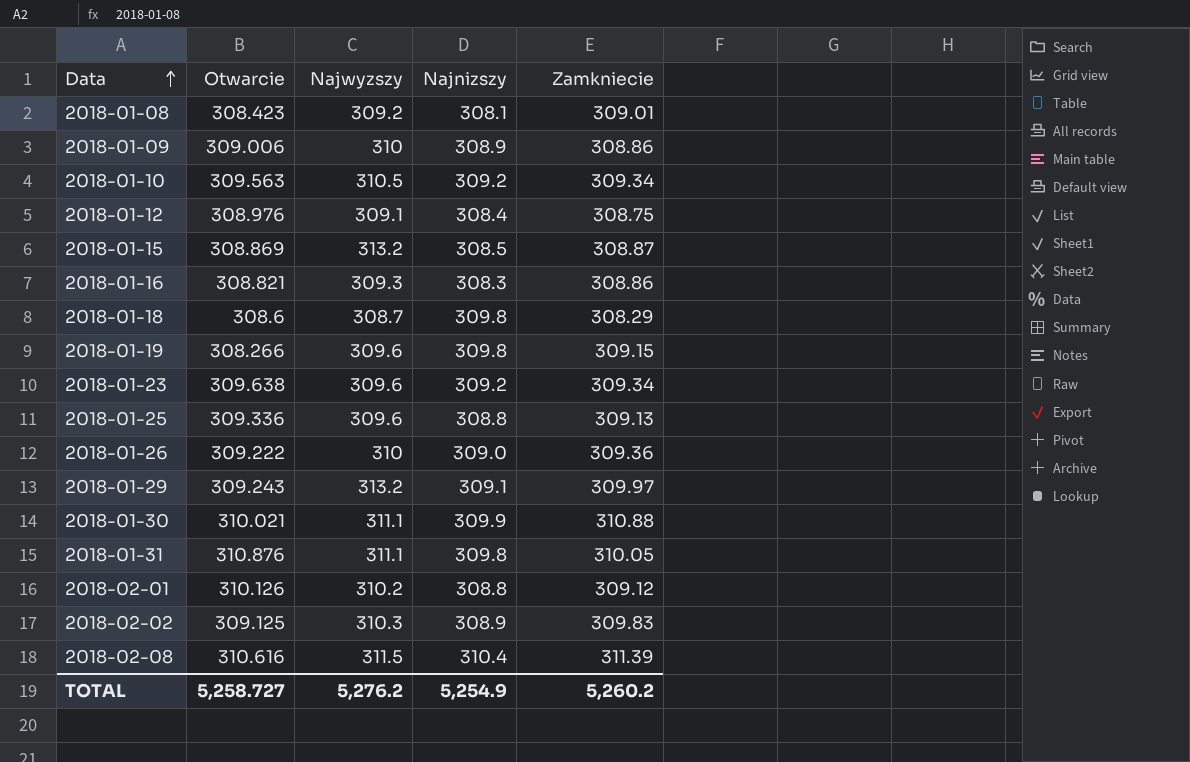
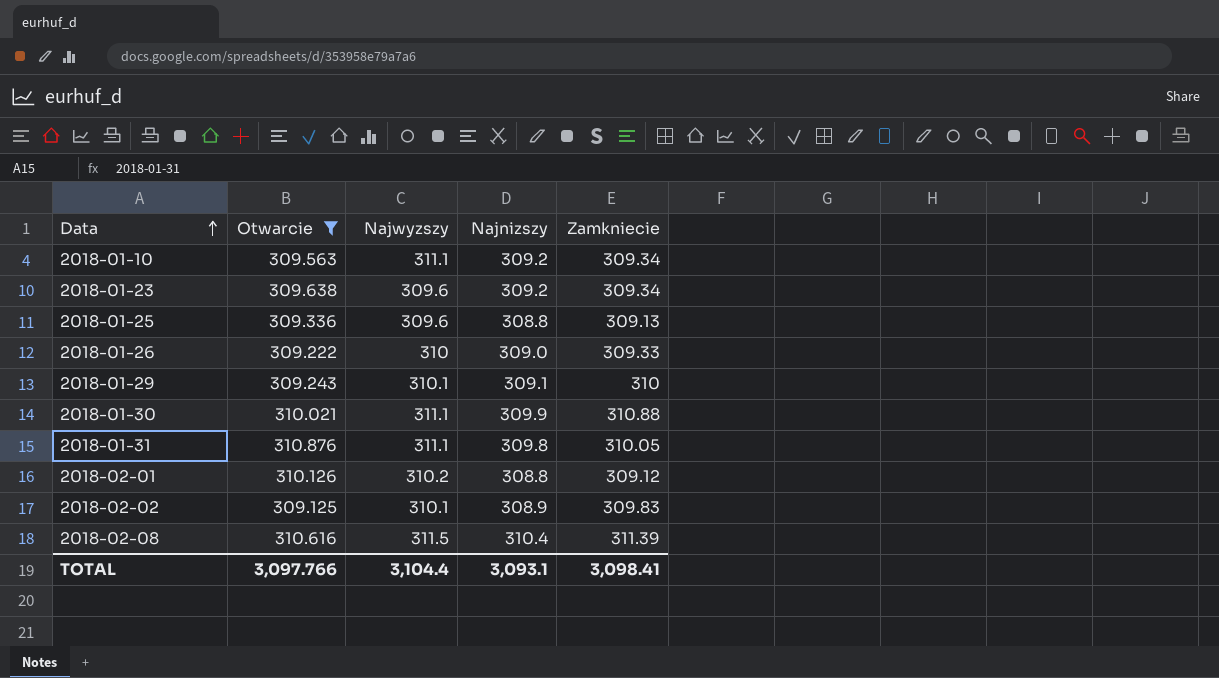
filter: none -> Otwarcie >= 309.125
2018-01-10 | Najwyzszy: 310.5 -> 311.1
2018-01-26 | Zamkniecie: 309.36 -> 309.33
2018-01-29 | Najwyzszy: 313.2 -> 310.1
2018-01-29 | Zamkniecie: 309.97 -> 310
2018-02-02 | Najwyzszy: 310.3 -> 310.1
TOTAL | Otwarcie: 5,258.727 -> 3,097.766
TOTAL | Najwyzszy: 5,276.2 -> 3,104.4
TOTAL | Najnizszy: 5,254.9 -> 3,093.1
TOTAL | Zamkniecie: 5,260.2 -> 3,098.41

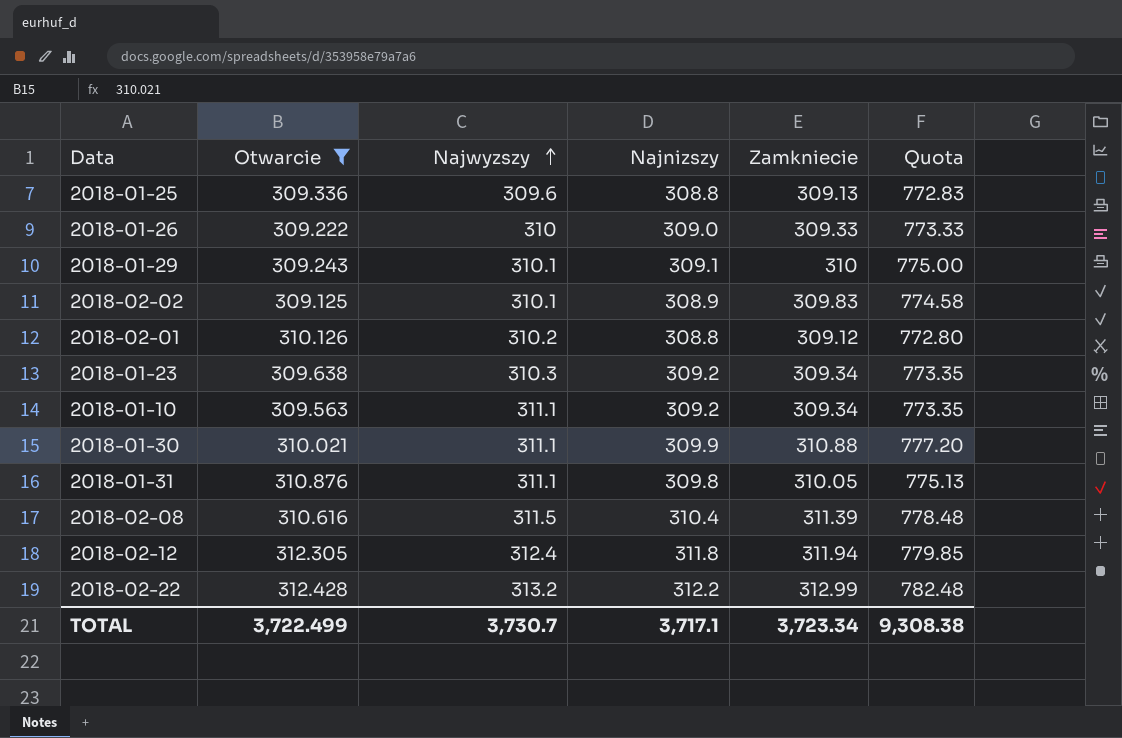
row order: Data ascending -> Najwyzszy ascending
column Quota | formula: none -> [Zamkniecie] * 2.5
2018-01-23 | Najwyzszy: 309.6 -> 310.3
row 2018-02-12: none -> 312.305 | 312.4 | 311.8 | 311.94 | 779.85
row 2018-02-22: none -> 312.428 | 313.2 | 312.2 | 312.99 | 782.48
TOTAL | Otwarcie: 3,097.766 -> 3,722.499
TOTAL | Najwyzszy: 3,104.4 -> 3,730.7
TOTAL | Najnizszy: 3,093.1 -> 3,717.1
TOTAL | Zamkniecie: 3,098.41 -> 3,723.34

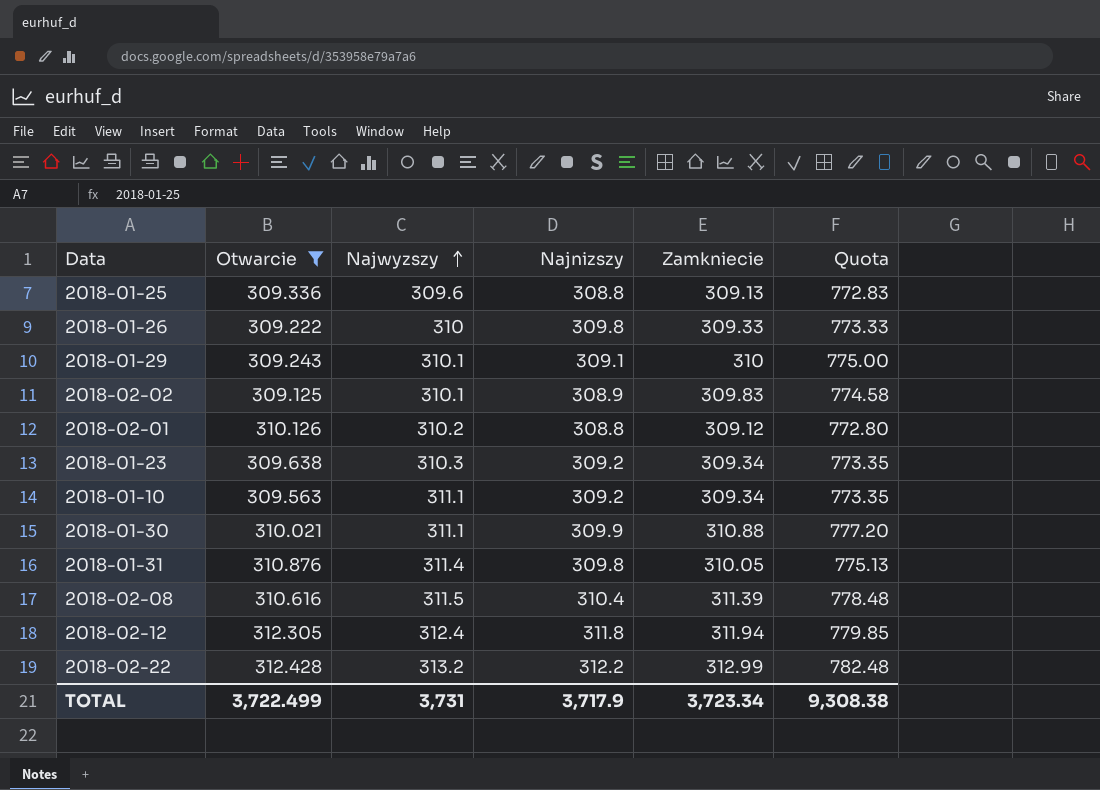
2018-01-26 | Najnizszy: 309.0 -> 309.8
2018-01-31 | Najwyzszy: 311.1 -> 311.4
TOTAL | Najwyzszy: 3,730.7 -> 3,731
TOTAL | Najnizszy: 3,717.1 -> 3,717.9

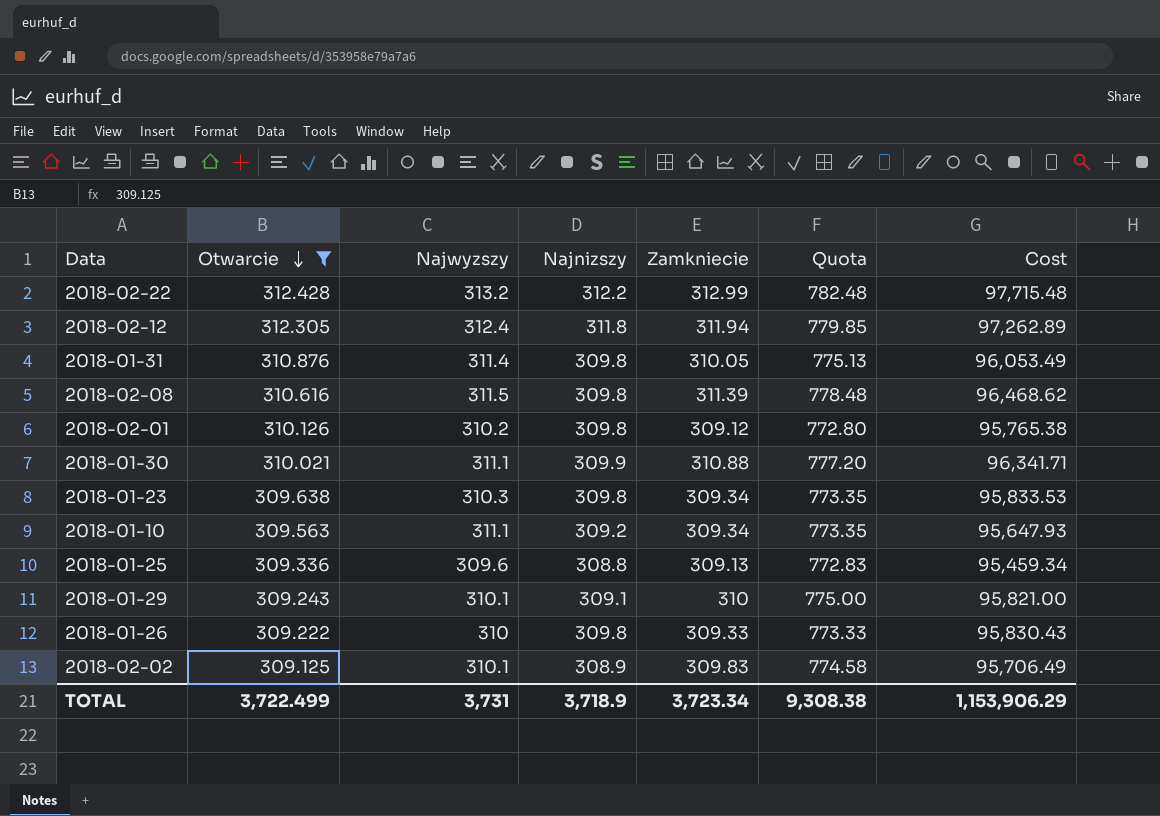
row order: Najwyzszy ascending -> Otwarcie descending
column Cost | formula: none -> [Najnizszy] * [Zamkniecie]
2018-02-08 | Najnizszy: 310.4 -> 309.8
2018-02-01 | Najnizszy: 308.8 -> 309.8
2018-01-23 | Najnizszy: 309.2 -> 309.8
TOTAL | Najnizszy: 3,717.9 -> 3,718.9

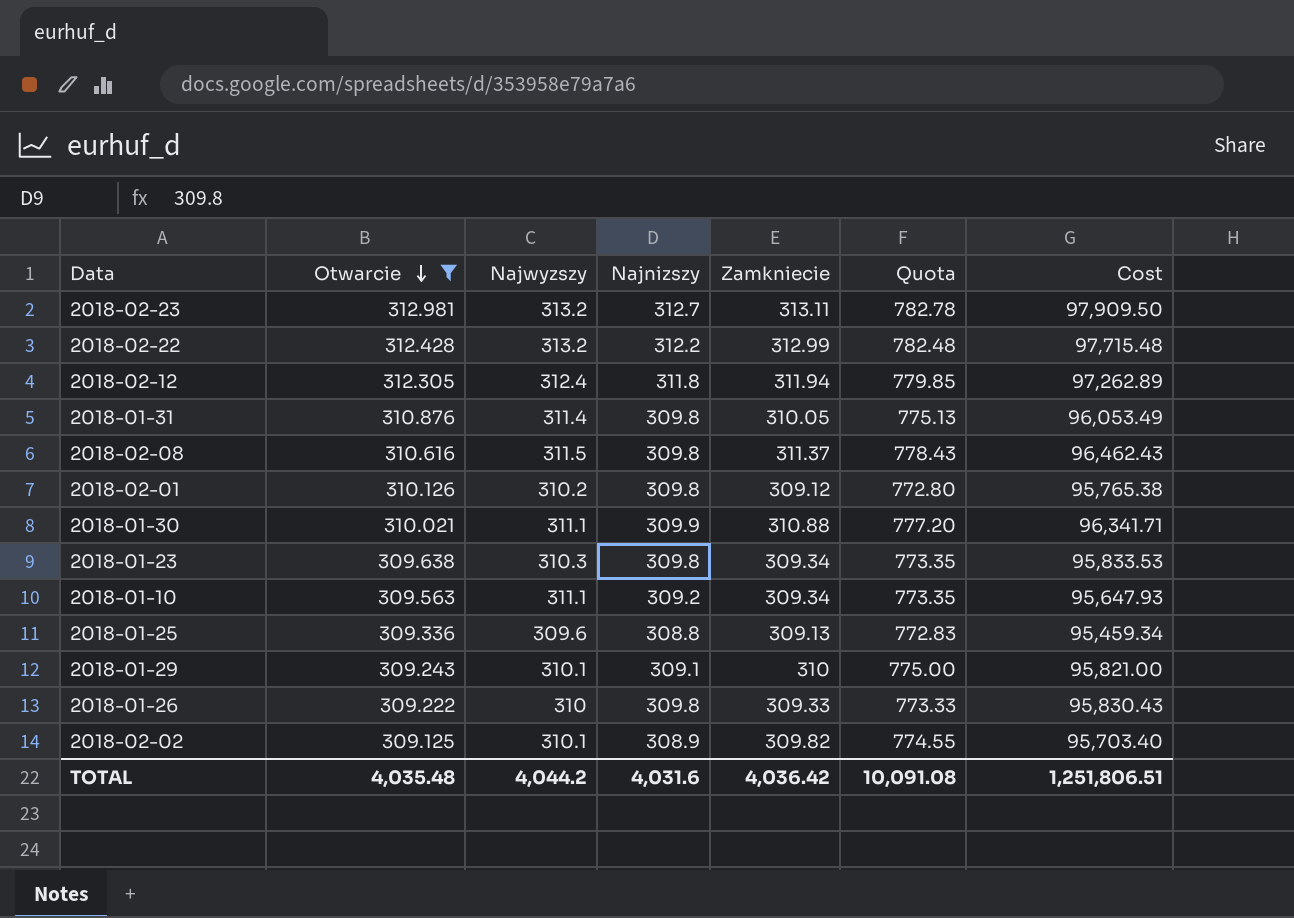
row 2018-02-23: none -> 312.981 | 313.2 | 312.7 | 313.11 | 782.78 | 97,909.50
2018-02-08 | Zamkniecie: 311.39 -> 311.37
2018-02-08 | Quota: 778.48 -> 778.43
2018-02-08 | Cost: 96,468.62 -> 96,462.43
2018-02-02 | Zamkniecie: 309.83 -> 309.82
2018-02-02 | Quota: 774.58 -> 774.55
2018-02-02 | Cost: 95,706.49 -> 95,703.40
TOTAL | Otwarcie: 3,722.499 -> 4,035.48
TOTAL | Najwyzszy: 3,731 -> 4,044.2
TOTAL | Najnizszy: 3,718.9 -> 4,031.6
TOTAL | Zamkniecie: 3,723.34 -> 4,036.42
TOTAL | Quota: 9,308.38 -> 10,091.08
TOTAL | Cost: 1,153,906.29 -> 1,251,806.51

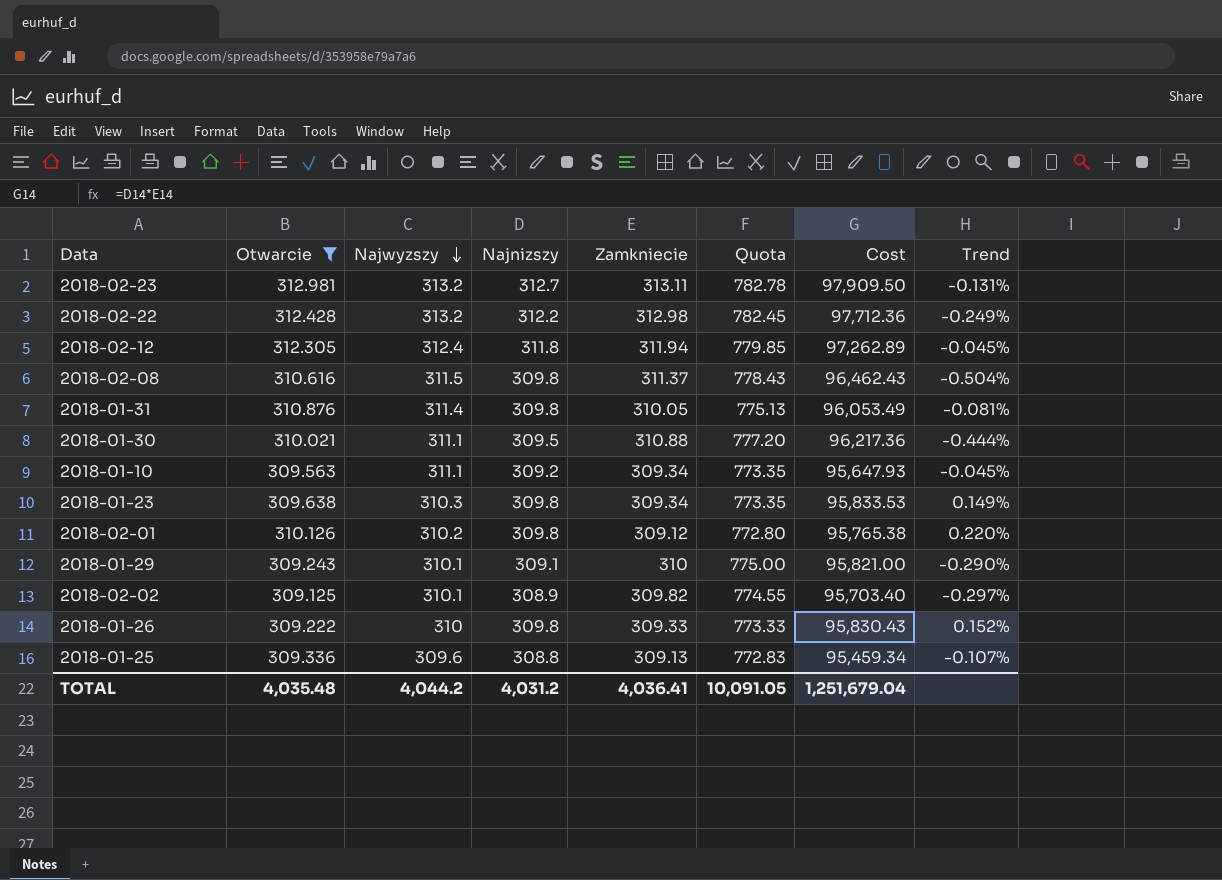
row order: Otwarcie descending -> Najwyzszy descending
column Trend | formula: none -> ([Najnizszy] - [Zamkniecie]) / [Zamkniecie]
2018-02-22 | Zamkniecie: 312.99 -> 312.98
2018-02-22 | Quota: 782.48 -> 782.45
2018-02-22 | Cost: 97,715.48 -> 97,712.36
2018-01-30 | Najnizszy: 309.9 -> 309.5
2018-01-30 | Cost: 96,341.71 -> 96,217.36
TOTAL | Najnizszy: 4,031.6 -> 4,031.2
TOTAL | Zamkniecie: 4,036.42 -> 4,036.41
TOTAL | Quota: 10,091.08 -> 10,091.05
TOTAL | Cost: 1,251,806.51 -> 1,251,679.04

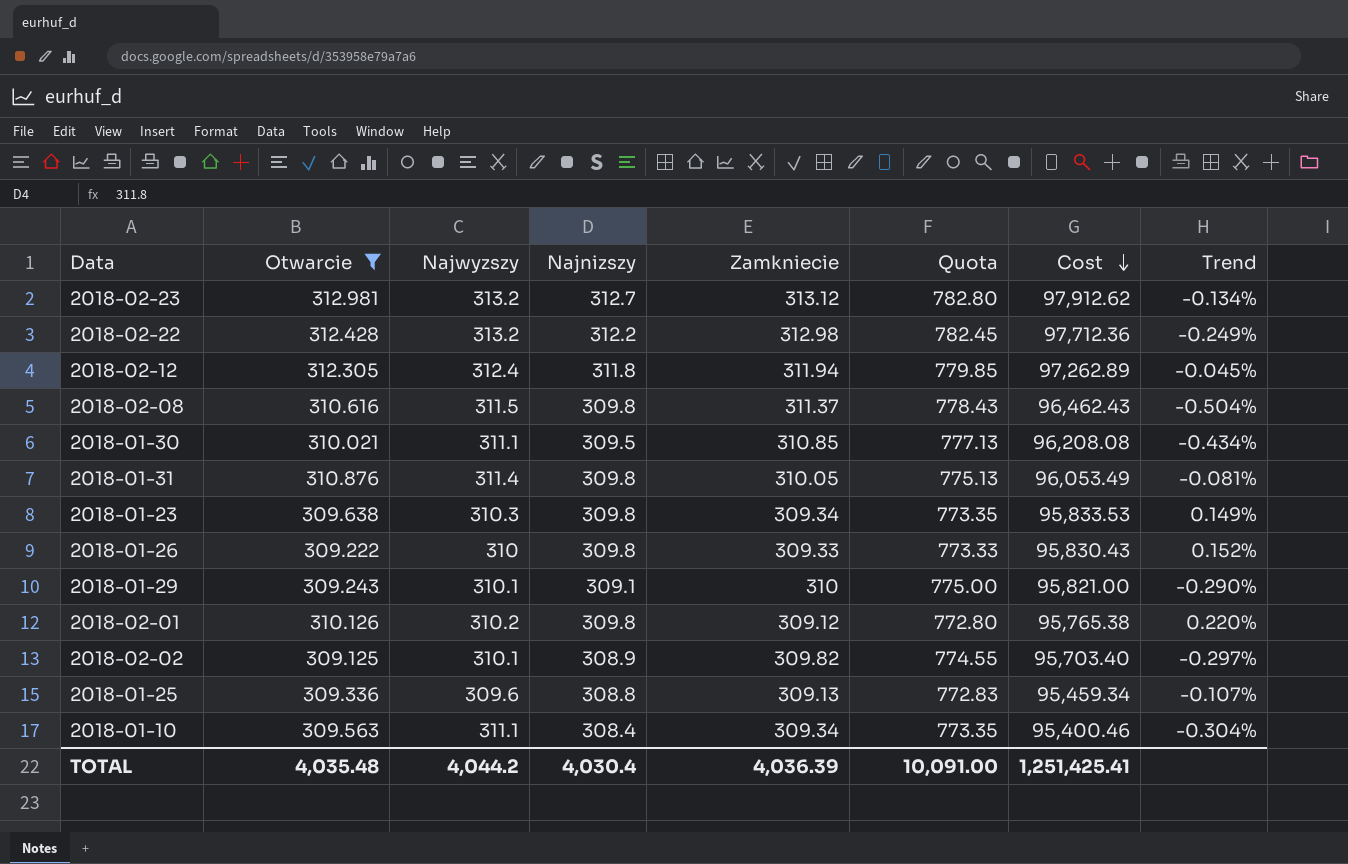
row order: Najwyzszy descending -> Cost descending
2018-02-23 | Zamkniecie: 313.11 -> 313.12
2018-02-23 | Quota: 782.78 -> 782.80
2018-02-23 | Cost: 97,909.50 -> 97,912.62
2018-02-23 | Trend: -0.131% -> -0.134%
2018-01-30 | Zamkniecie: 310.88 -> 310.85
2018-01-30 | Quota: 777.20 -> 777.13
2018-01-30 | Cost: 96,217.36 -> 96,208.08
2018-01-30 | Trend: -0.444% -> -0.434%
2018-01-10 | Najnizszy: 309.2 -> 308.4
2018-01-10 | Cost: 95,647.93 -> 95,400.46
2018-01-10 | Trend: -0.045% -> -0.304%
TOTAL | Najnizszy: 4,031.2 -> 4,030.4
TOTAL | Zamkniecie: 4,036.41 -> 4,036.39
TOTAL | Quota: 10,091.05 -> 10,091.00
TOTAL | Cost: 1,251,679.04 -> 1,251,425.41

